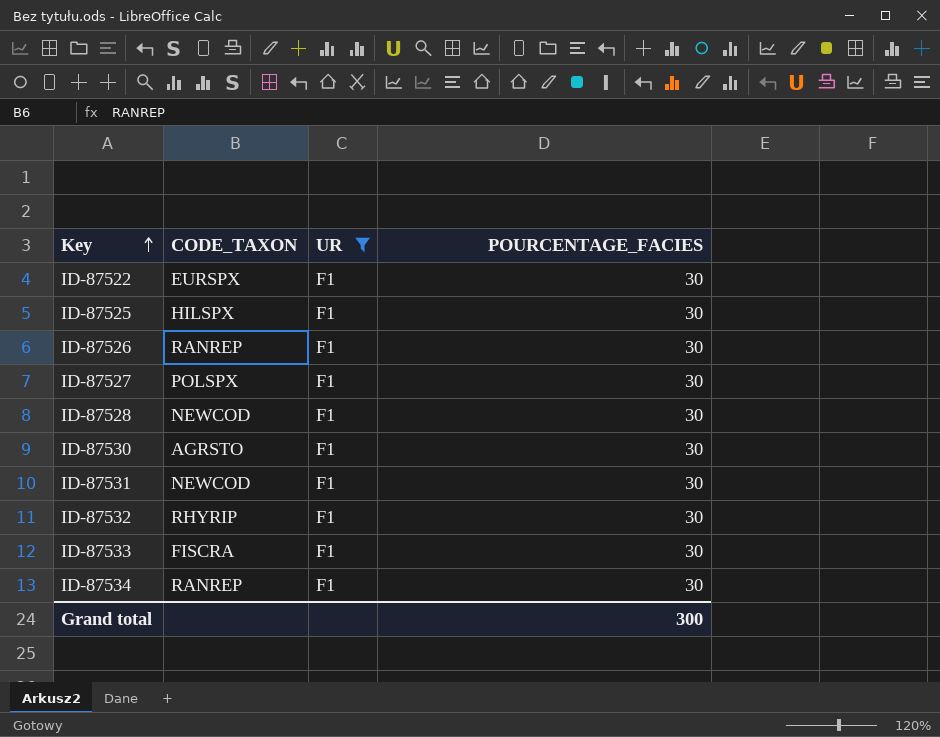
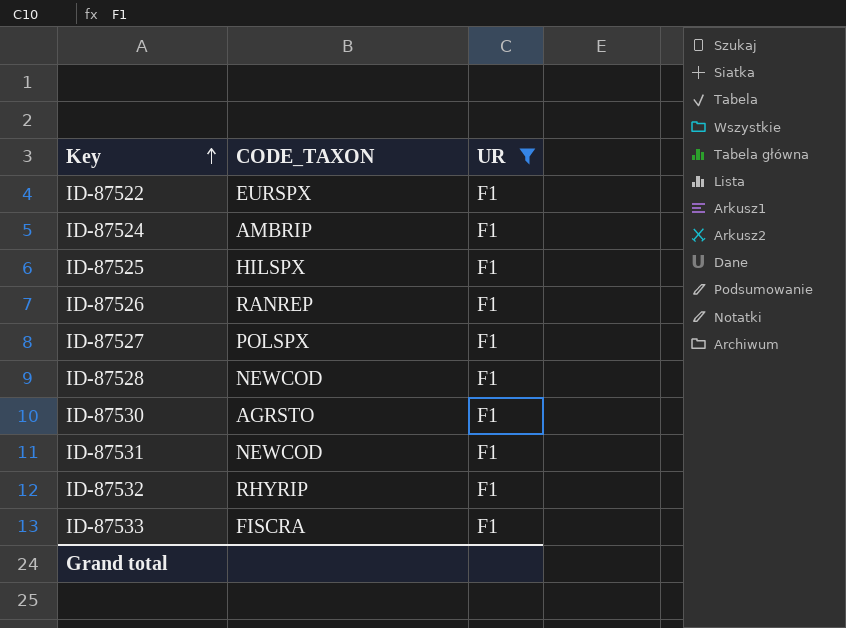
column POURCENTAGE_FACIES | position: 4 -> none
row ID-87534: RANREP | F1 | 30 -> none
row ID-87524: none -> AMBRIP | F1

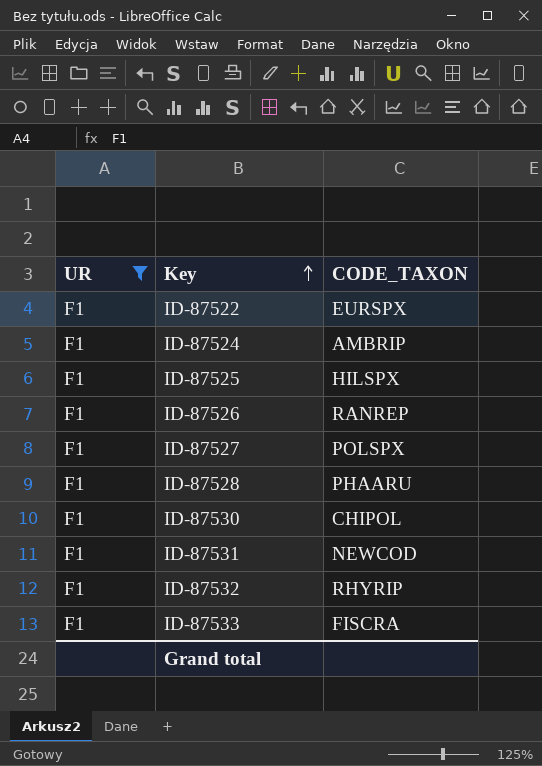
column UR | position: 3 -> 1
ID-87528 | CODE_TAXON: NEWCOD -> PHAARU
ID-87530 | CODE_TAXON: AGRSTO -> CHIPOL

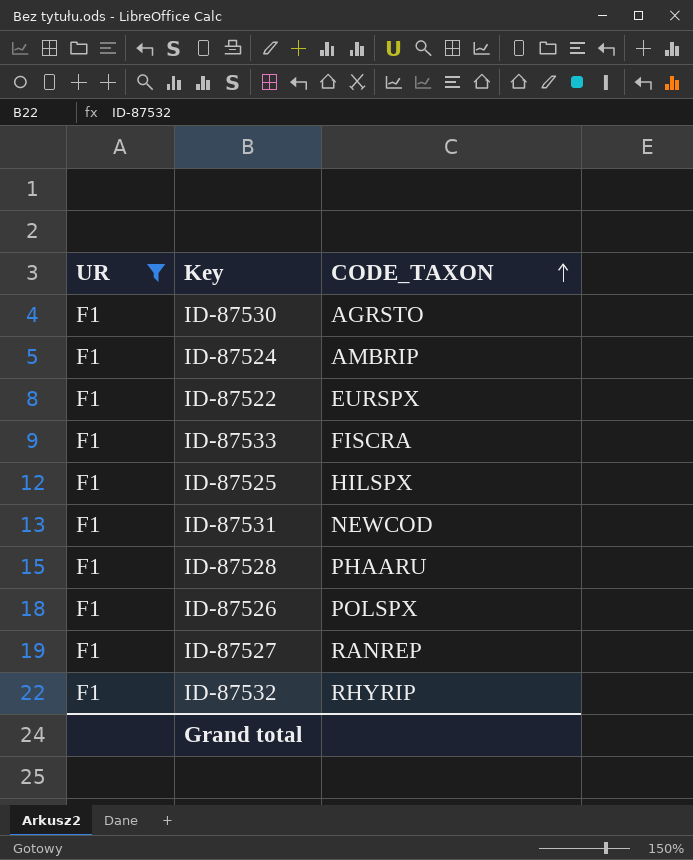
row order: Key ascending -> CODE_TAXON ascending
ID-87530 | CODE_TAXON: CHIPOL -> AGRSTO
ID-87526 | CODE_TAXON: RANREP -> POLSPX
ID-87527 | CODE_TAXON: POLSPX -> RANREP

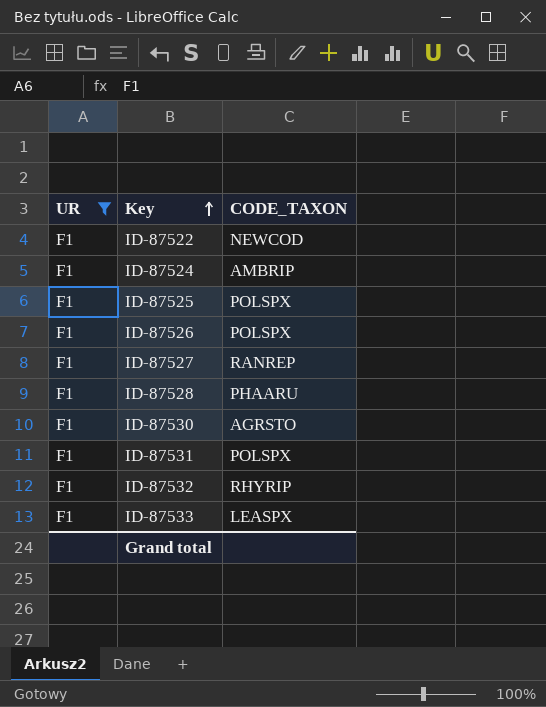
row order: CODE_TAXON ascending -> Key ascending
ID-87522 | CODE_TAXON: EURSPX -> NEWCOD
ID-87525 | CODE_TAXON: HILSPX -> POLSPX
ID-87531 | CODE_TAXON: NEWCOD -> POLSPX
ID-87533 | CODE_TAXON: FISCRA -> LEASPX

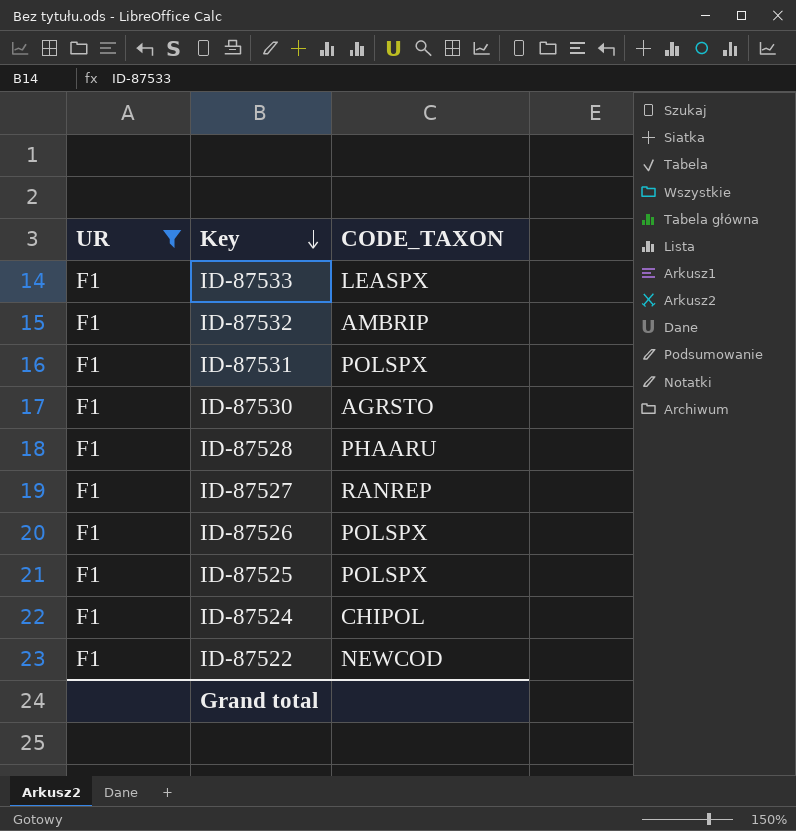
row order: Key ascending -> Key descending
ID-87532 | CODE_TAXON: RHYRIP -> AMBRIP
ID-87524 | CODE_TAXON: AMBRIP -> CHIPOL

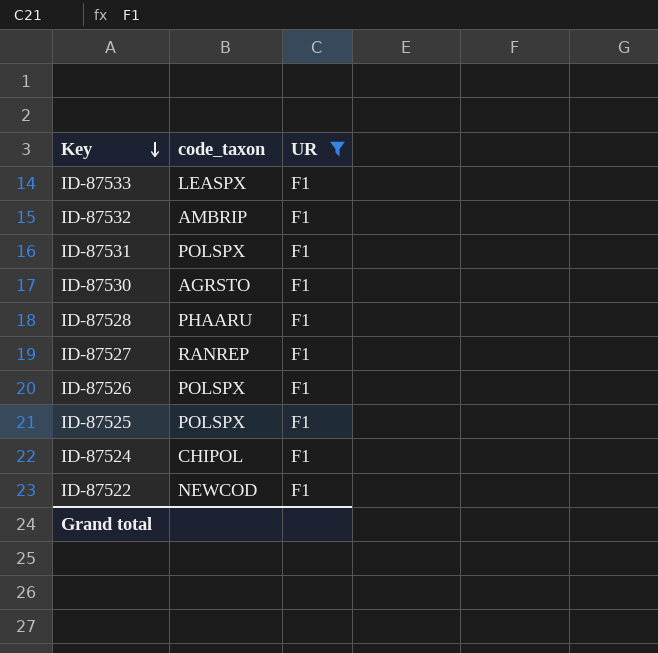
column name: CODE_TAXON -> code_taxon
column UR | position: 1 -> 3

